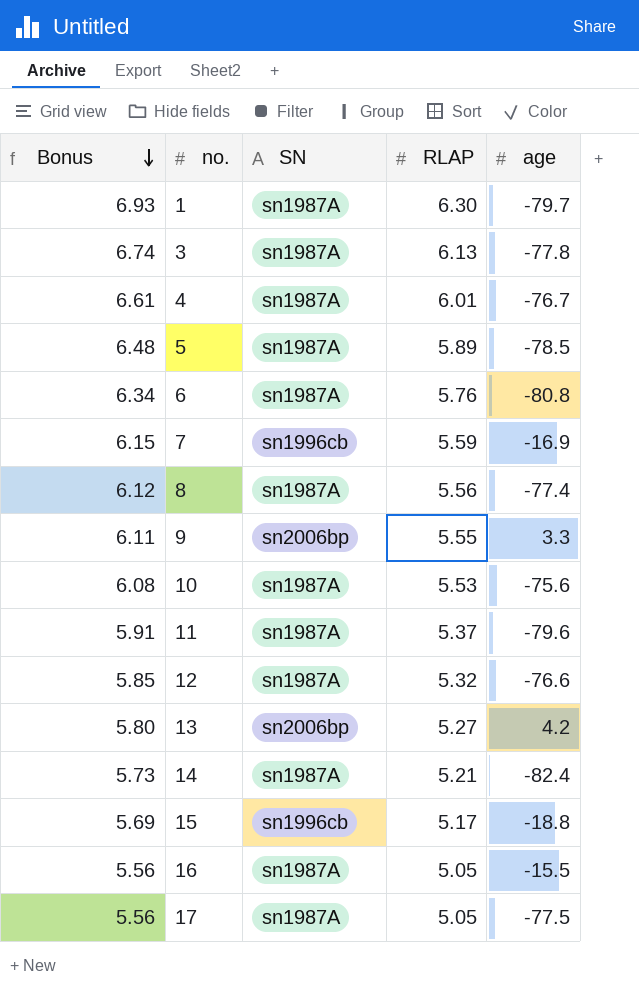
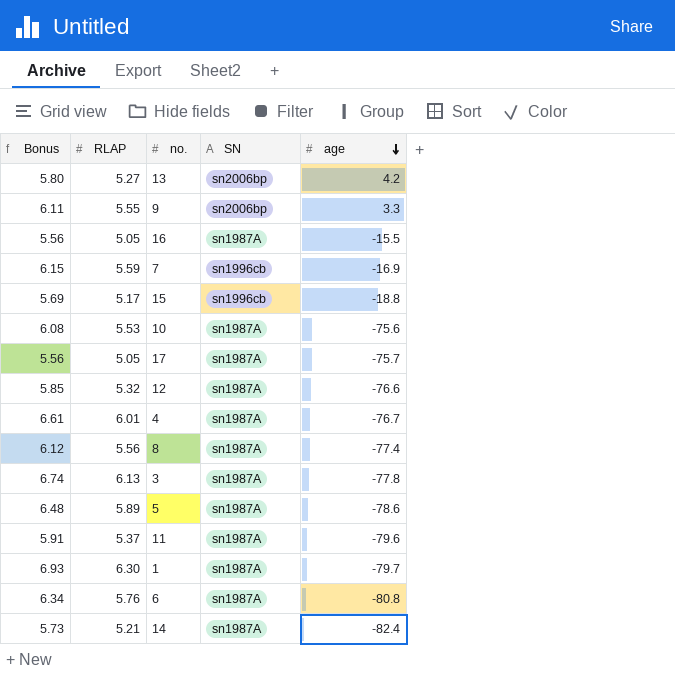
row order: Bonus descending -> age descending
column RLAP | position: 4 -> 2
17 | age: -77.5 -> -75.7
5 | age: -78.5 -> -78.6

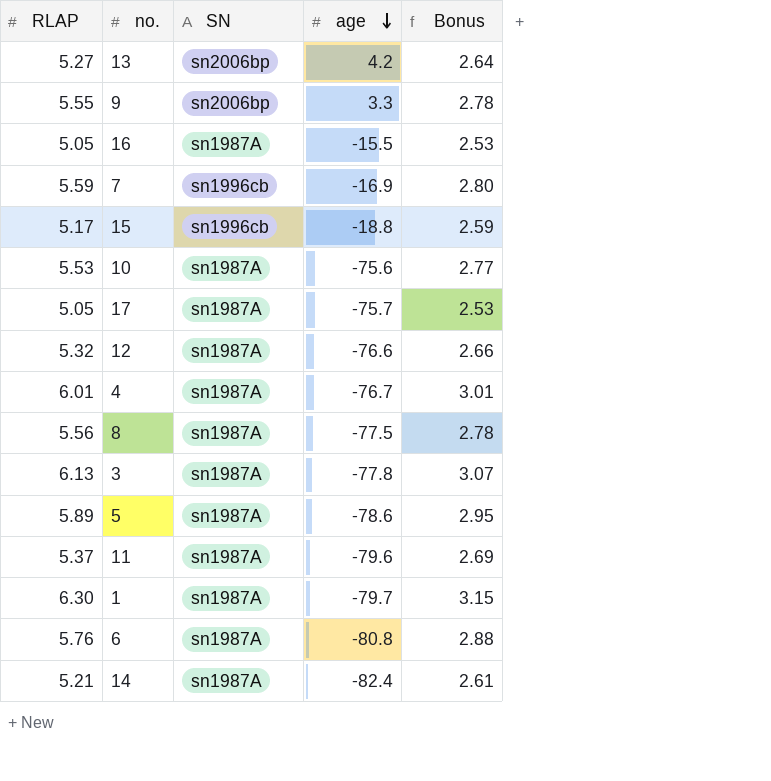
column Bonus | formula: [RLAP] * 1.1 -> [RLAP] * 0.5
column Bonus | position: 1 -> 5
8 | age: -77.4 -> -77.5

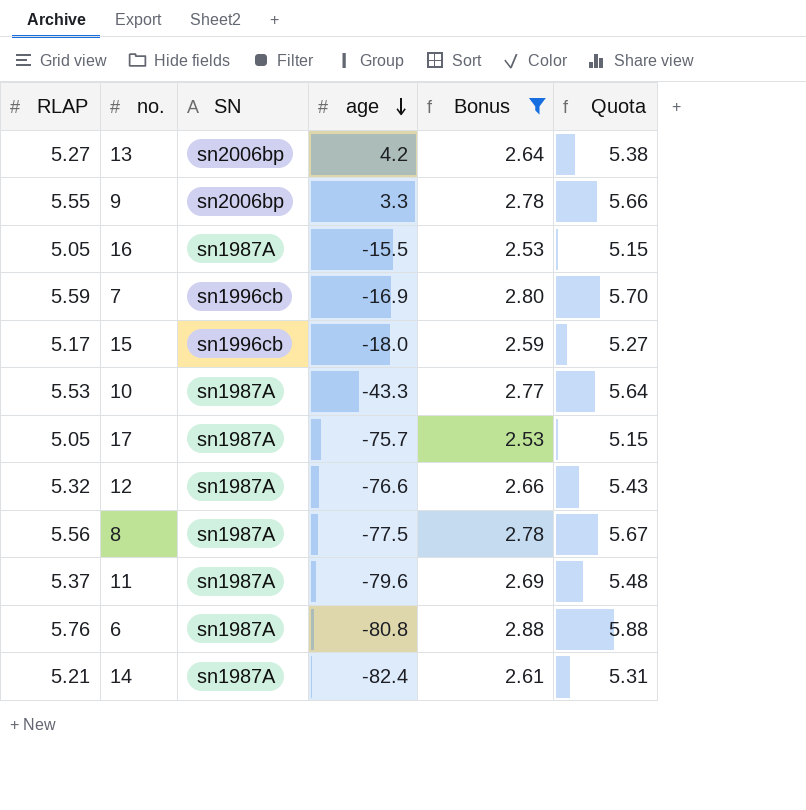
filter: none -> Bonus <= 2.88
column Quota | formula: none -> [RLAP] * 1.02
15 | age: -18.8 -> -18.0
10 | age: -75.6 -> -43.3

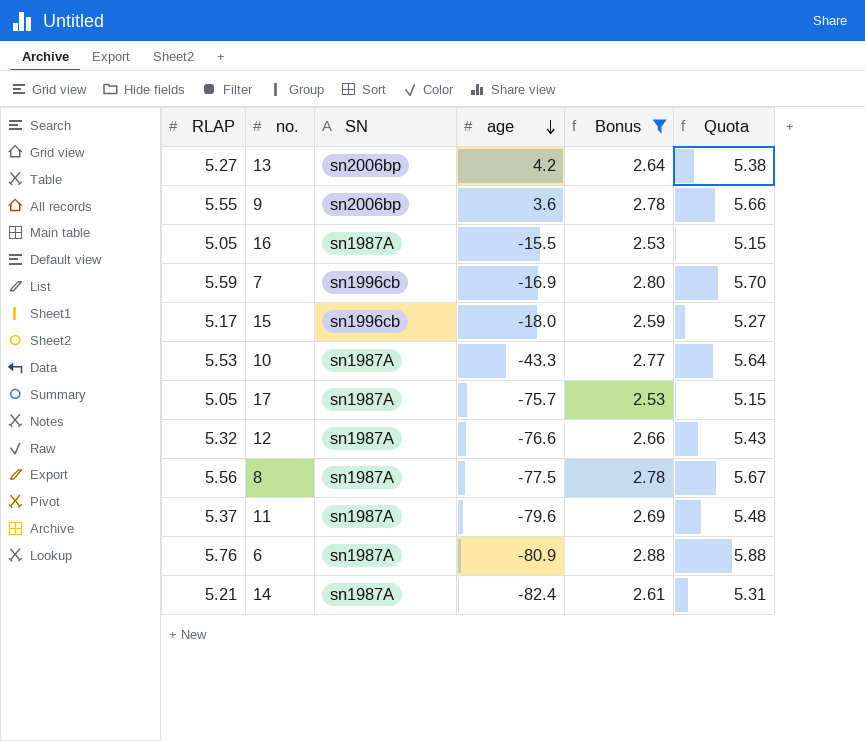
9 | age: 3.3 -> 3.6
6 | age: -80.8 -> -80.9

